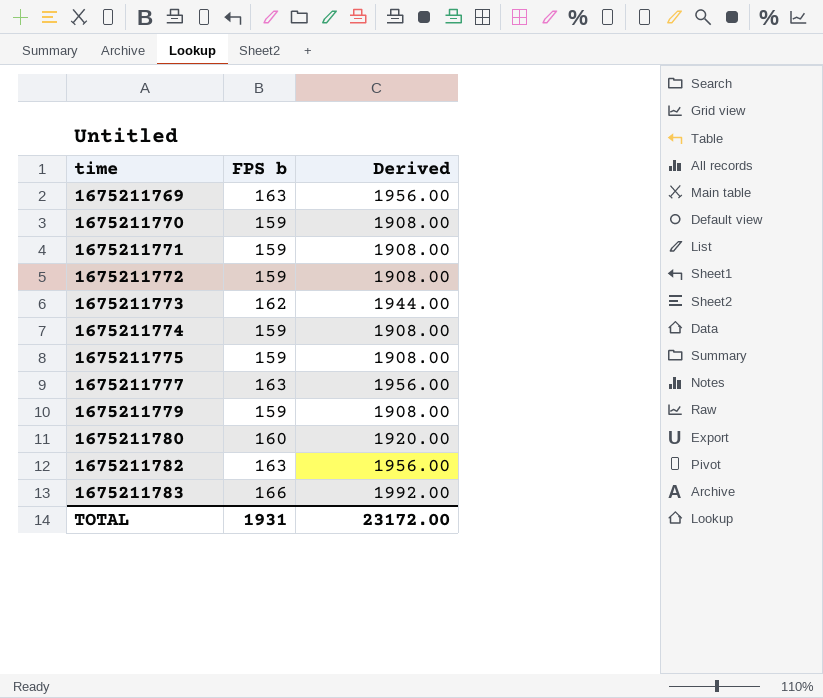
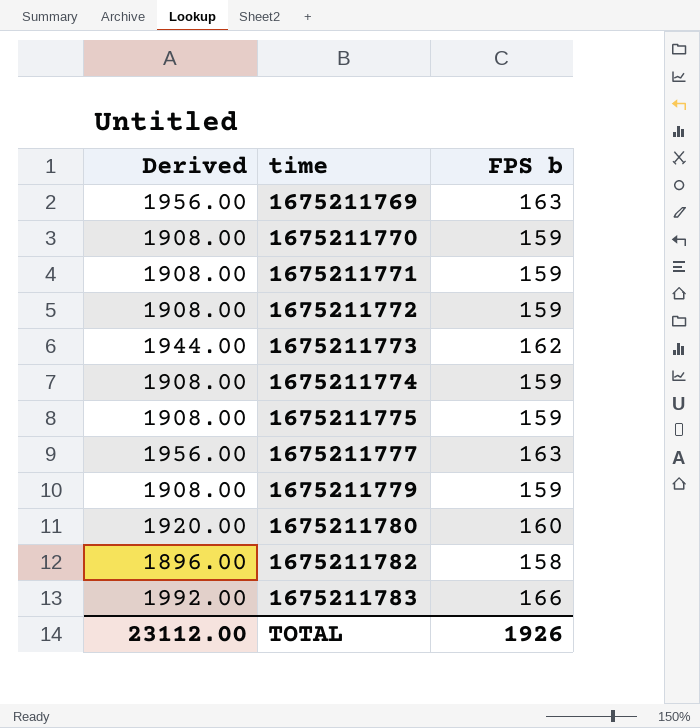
column Derived | position: 3 -> 1
1675211782 | Derived: 1956.00 -> 1896.00
1675211782 | FPS b: 163 -> 158
TOTAL | Derived: 23172.00 -> 23112.00
TOTAL | FPS b: 1931 -> 1926

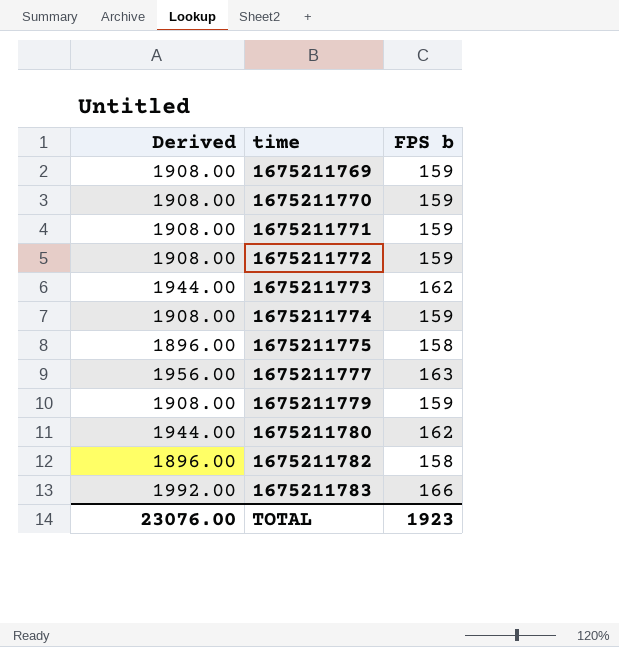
1675211769 | Derived: 1956.00 -> 1908.00
1675211769 | FPS b: 163 -> 159
1675211775 | Derived: 1908.00 -> 1896.00
1675211775 | FPS b: 159 -> 158
1675211780 | Derived: 1920.00 -> 1944.00
1675211780 | FPS b: 160 -> 162
TOTAL | Derived: 23112.00 -> 23076.00
TOTAL | FPS b: 1926 -> 1923

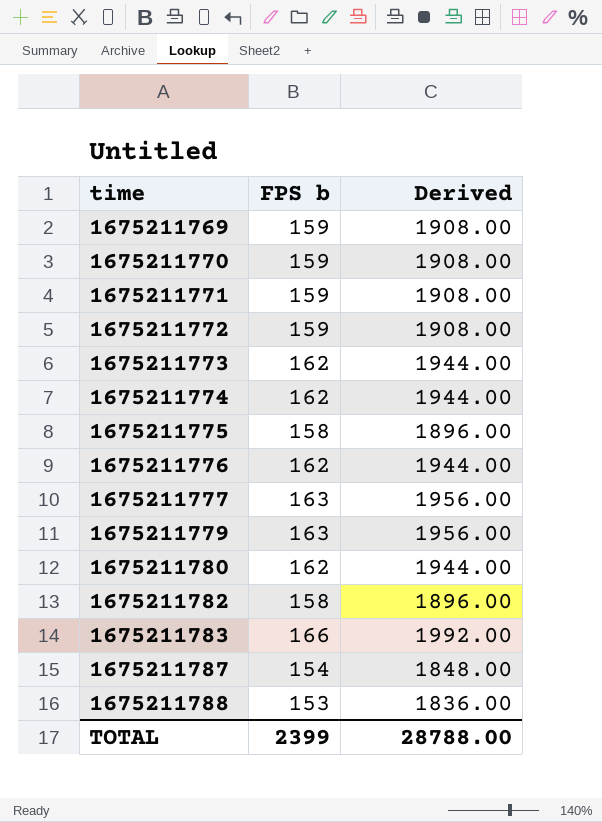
column Derived | position: 1 -> 3
1675211774 | FPS b: 159 -> 162
1675211774 | Derived: 1908.00 -> 1944.00
row 1675211776: none -> 162 | 1944.00
1675211779 | FPS b: 159 -> 163
1675211779 | Derived: 1908.00 -> 1956.00
row 1675211787: none -> 154 | 1848.00
row 1675211788: none -> 153 | 1836.00
TOTAL | FPS b: 1923 -> 2399
TOTAL | Derived: 23076.00 -> 28788.00

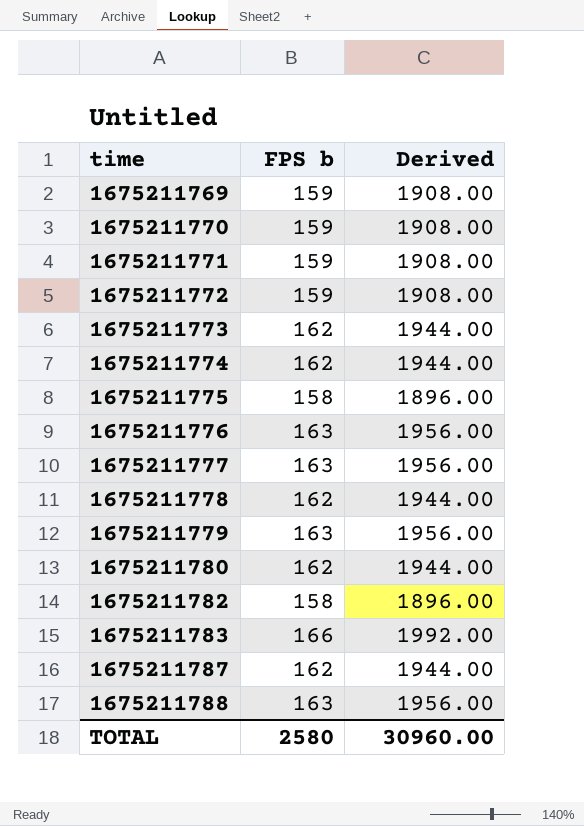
1675211776 | FPS b: 162 -> 163
1675211776 | Derived: 1944.00 -> 1956.00
row 1675211778: none -> 162 | 1944.00
1675211787 | FPS b: 154 -> 162
1675211787 | Derived: 1848.00 -> 1944.00
1675211788 | FPS b: 153 -> 163
1675211788 | Derived: 1836.00 -> 1956.00
TOTAL | FPS b: 2399 -> 2580
TOTAL | Derived: 28788.00 -> 30960.00

